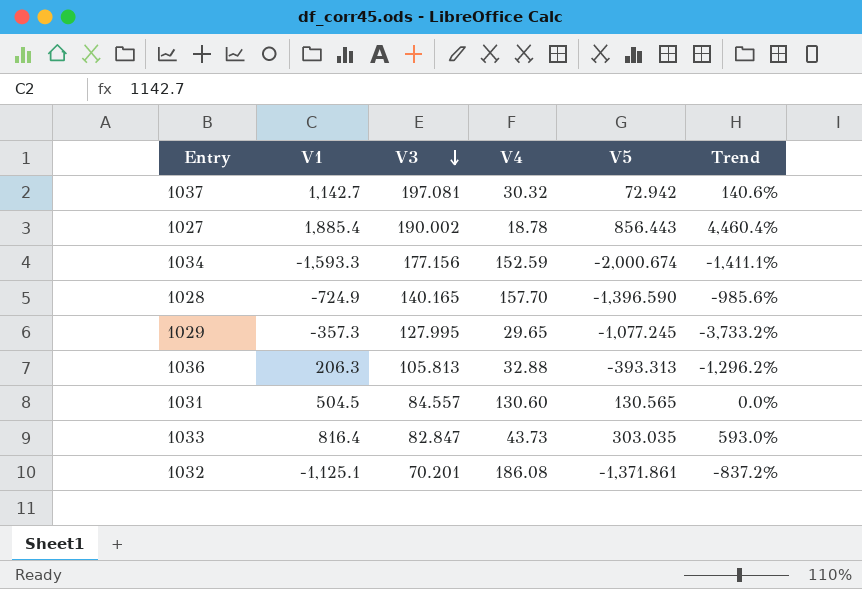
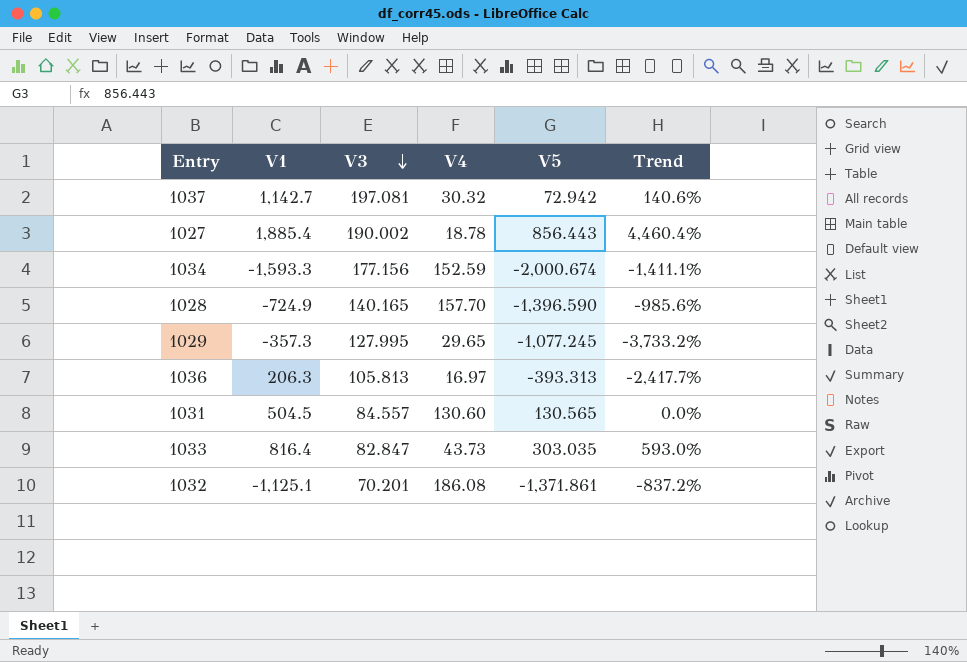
1036 | V4: 32.88 -> 16.97
1036 | Trend: -1,296.2% -> -2,417.7%

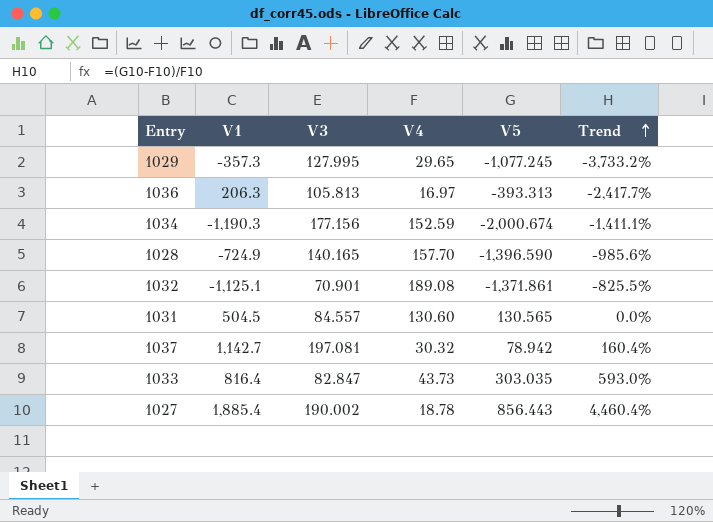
row order: V3 descending -> Trend ascending
1034 | V1: -1,593.3 -> -1,190.3
1032 | V3: 70.201 -> 70.901
1032 | V4: 186.08 -> 189.08
1032 | Trend: -837.2% -> -825.5%
1037 | V5: 72.942 -> 78.942
1037 | Trend: 140.6% -> 160.4%

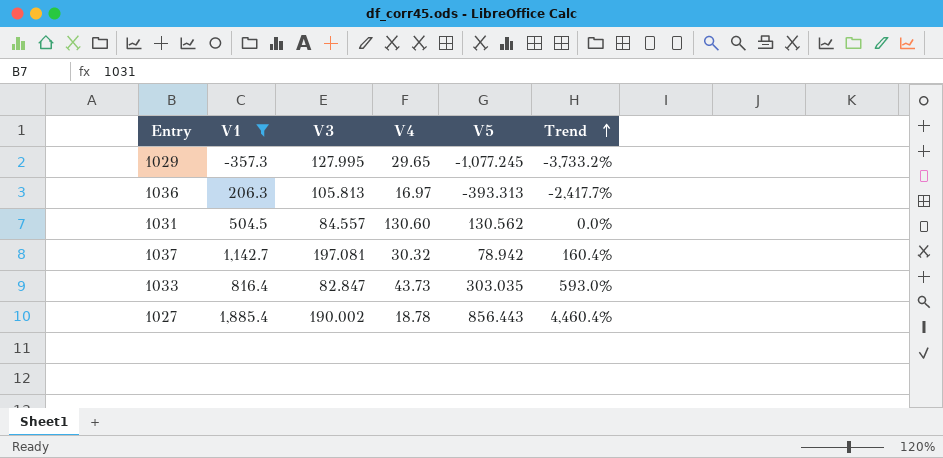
filter: none -> V1 >= -357.3
1031 | V5: 130.565 -> 130.562

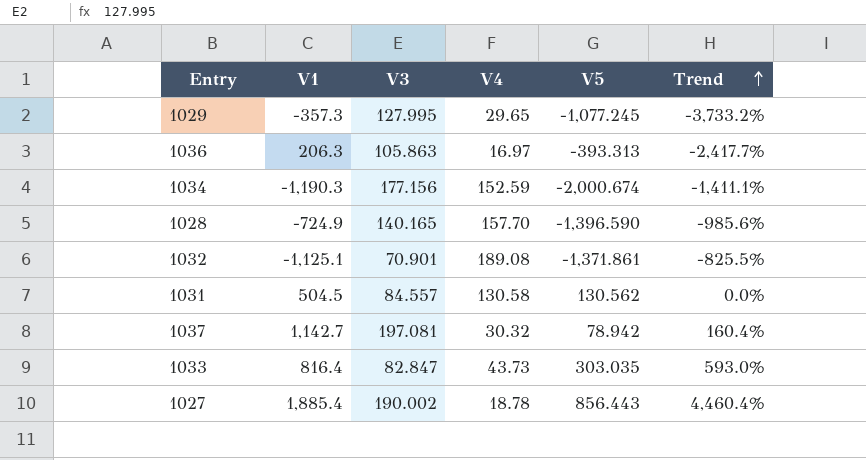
filter: V1 >= -357.3 -> none
1036 | V3: 105.813 -> 105.863
1031 | V4: 130.60 -> 130.58

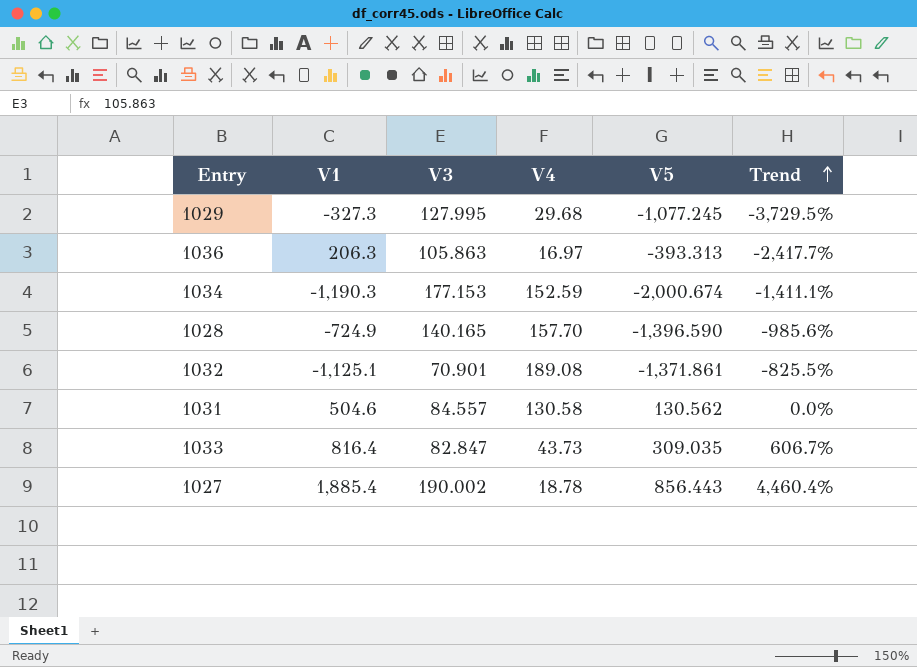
row 1037: 1,142.7 | 197.081 | 30.32 | 78.942 | 160.4% -> none
1029 | V1: -357.3 -> -327.3
1029 | V4: 29.65 -> 29.68
1029 | Trend: -3,733.2% -> -3,729.5%
1034 | V3: 177.156 -> 177.153
1031 | V1: 504.5 -> 504.6
1033 | V5: 303.035 -> 309.035
1033 | Trend: 593.0% -> 606.7%

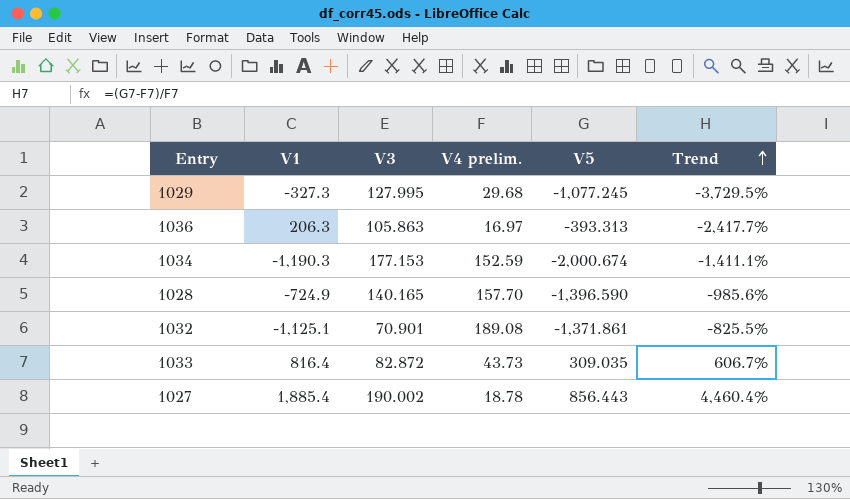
column name: V4 -> V4 prelim.
row 1031: 504.6 | 84.557 | 130.58 | 130.562 | 0.0% -> none
1033 | V3: 82.847 -> 82.872

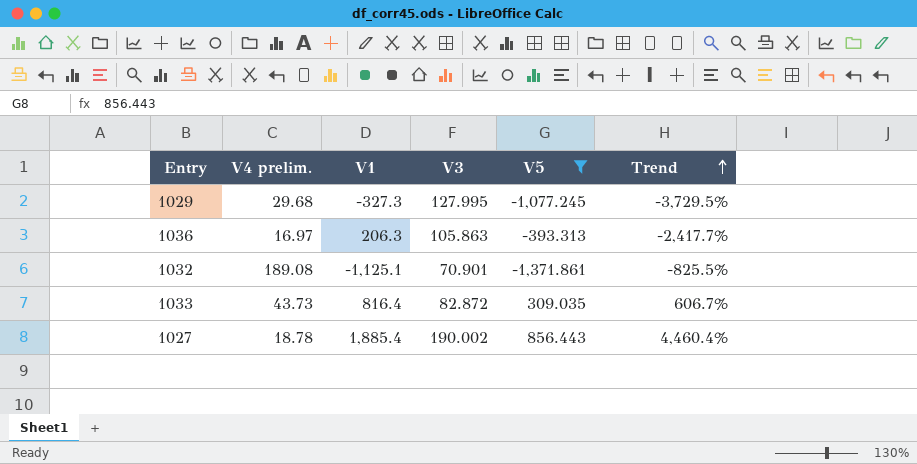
filter: none -> V5 >= -1,371.861
column V4 prelim. | position: 4 -> 2

